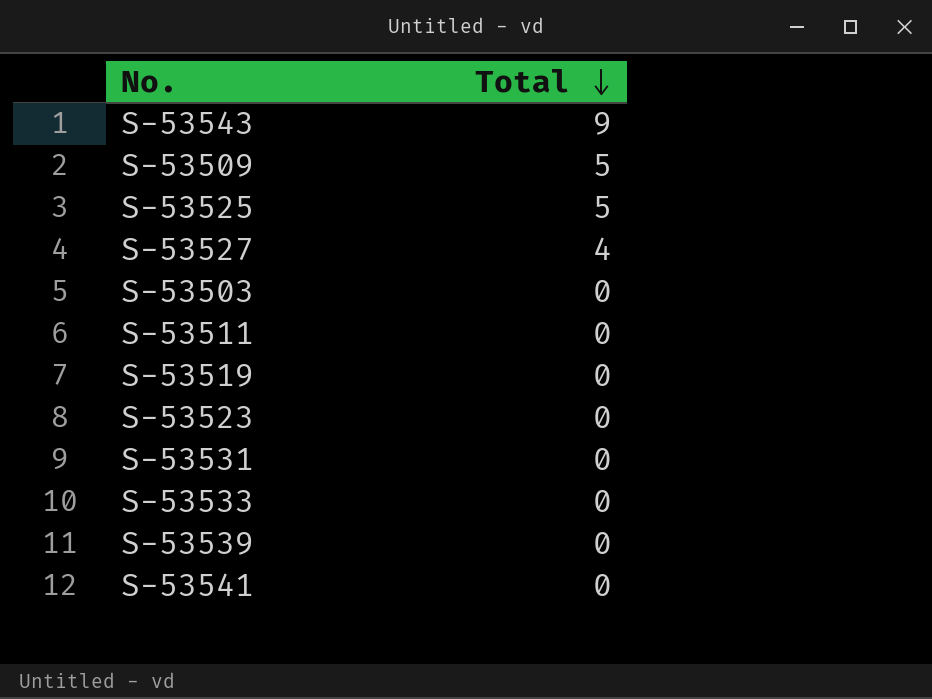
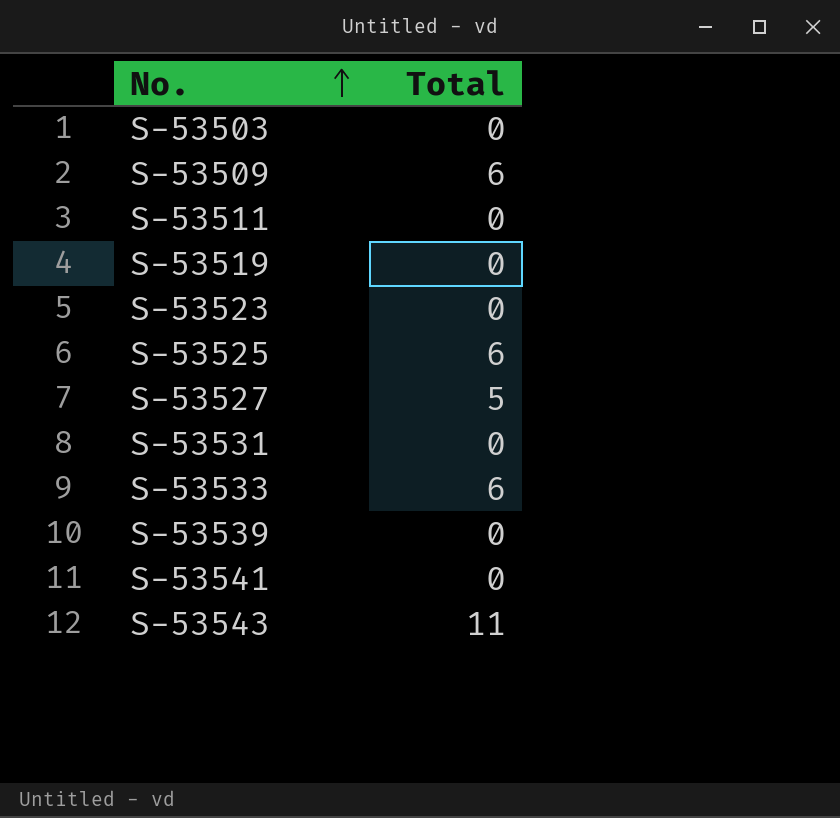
row order: Total descending -> No. ascending
S-53509 | Total: 5 -> 6
S-53525 | Total: 5 -> 6
S-53527 | Total: 4 -> 5
S-53533 | Total: 0 -> 6
S-53543 | Total: 9 -> 11

